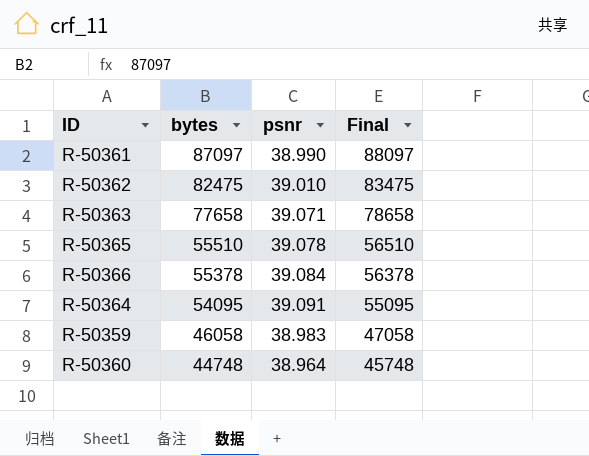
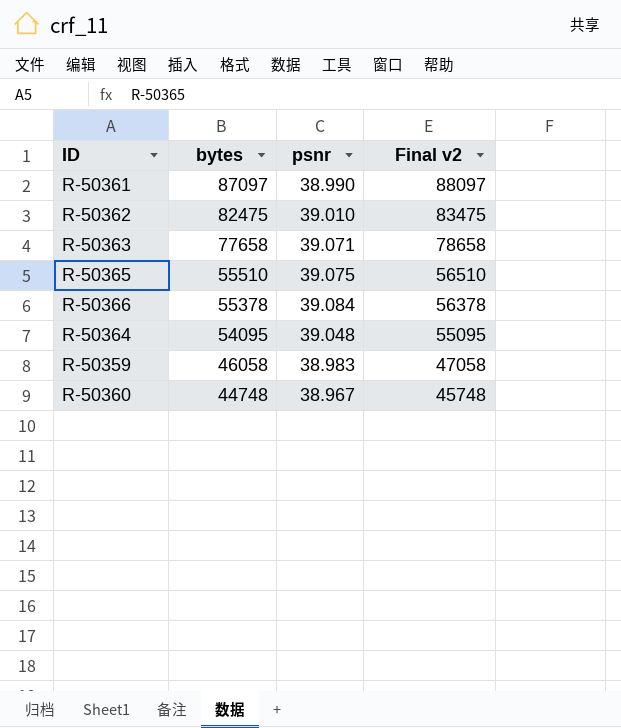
column name: Final -> Final v2
R-50365 | psnr: 39.078 -> 39.075
R-50364 | psnr: 39.091 -> 39.048
R-50360 | psnr: 38.964 -> 38.967

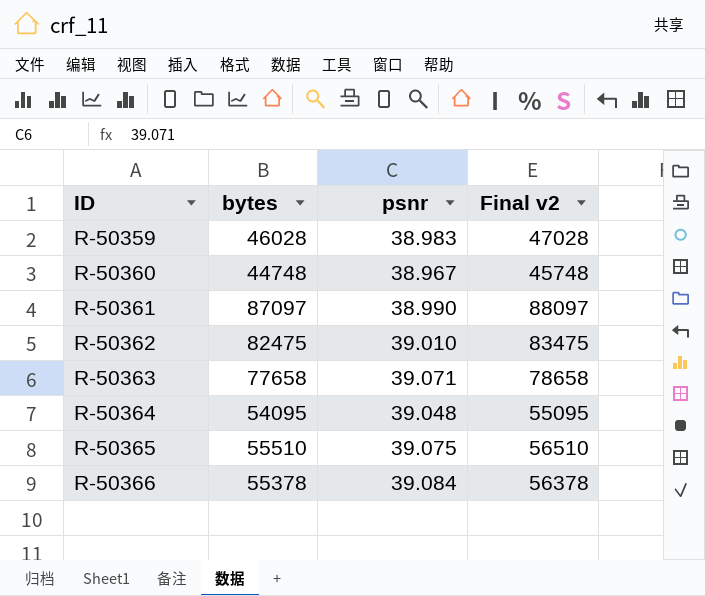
row order: bytes descending -> ID ascending
R-50359 | bytes: 46058 -> 46028
R-50359 | Final v2: 47058 -> 47028

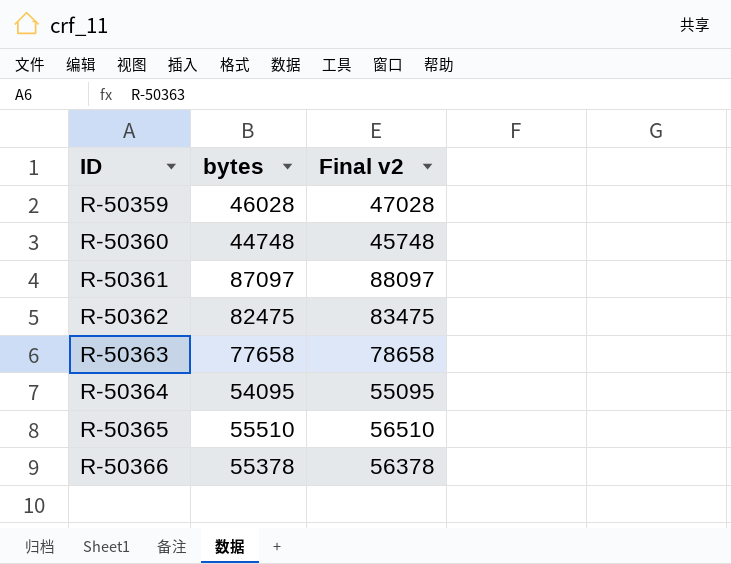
column psnr | position: 3 -> none

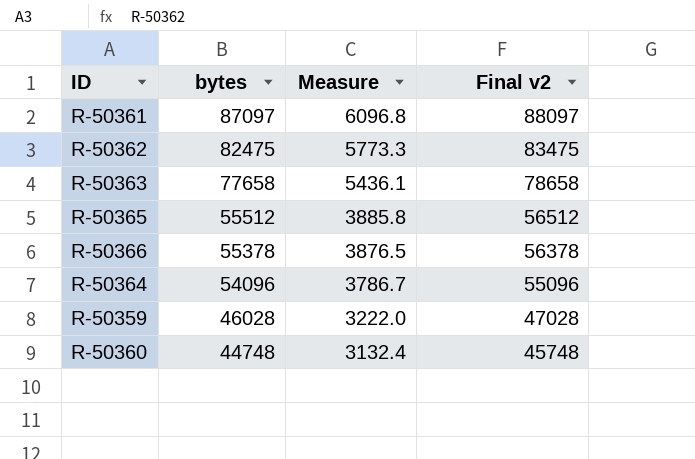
row order: ID ascending -> bytes descending
column Measure | formula: none -> [bytes] * 0.07
R-50365 | bytes: 55510 -> 55512
R-50365 | Final v2: 56510 -> 56512
R-50364 | bytes: 54095 -> 54096
R-50364 | Final v2: 55095 -> 55096

